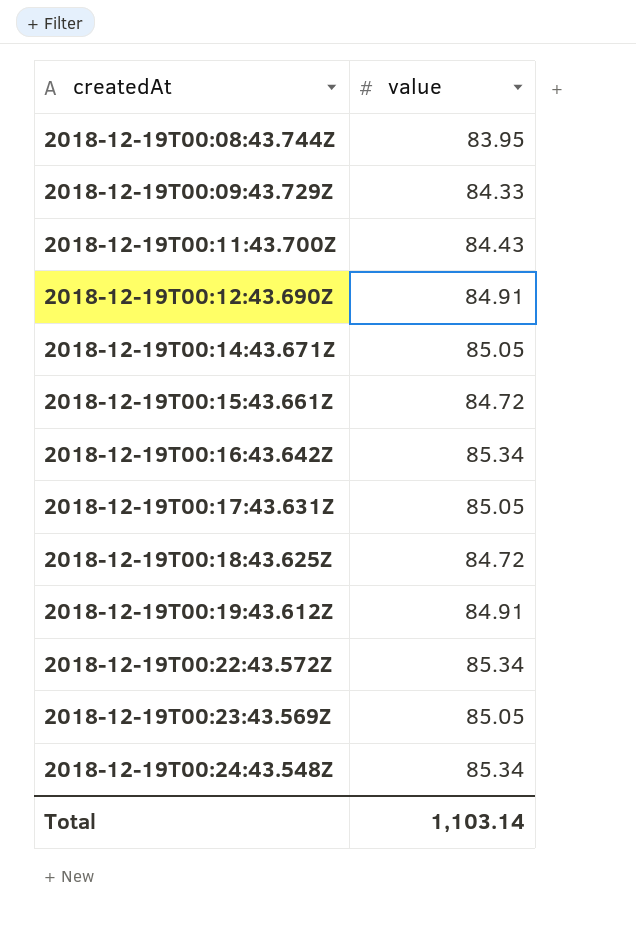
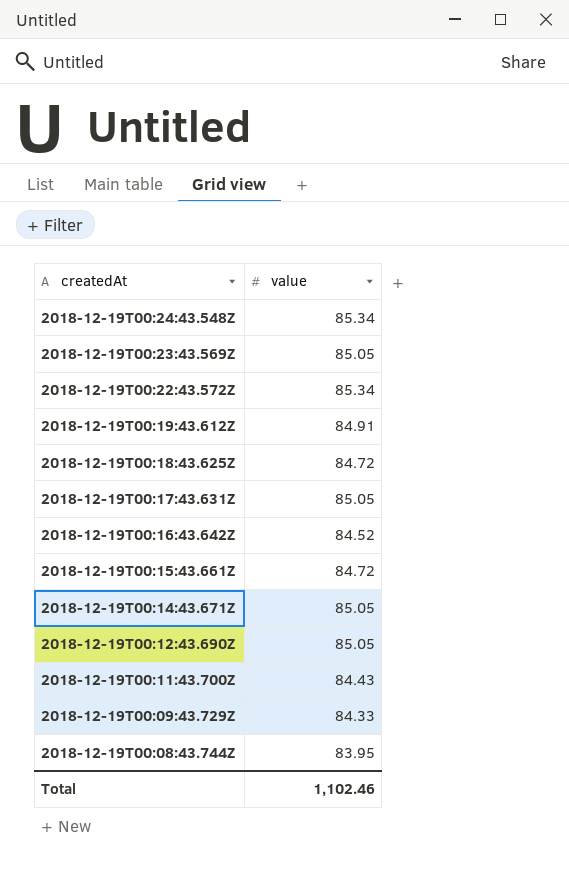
row order: createdAt ascending -> createdAt descending
2018-12-19T00:16:43.642Z | value: 85.34 -> 84.52
2018-12-19T00:12:43.690Z | value: 84.91 -> 85.05
Total | value: 1,103.14 -> 1,102.46

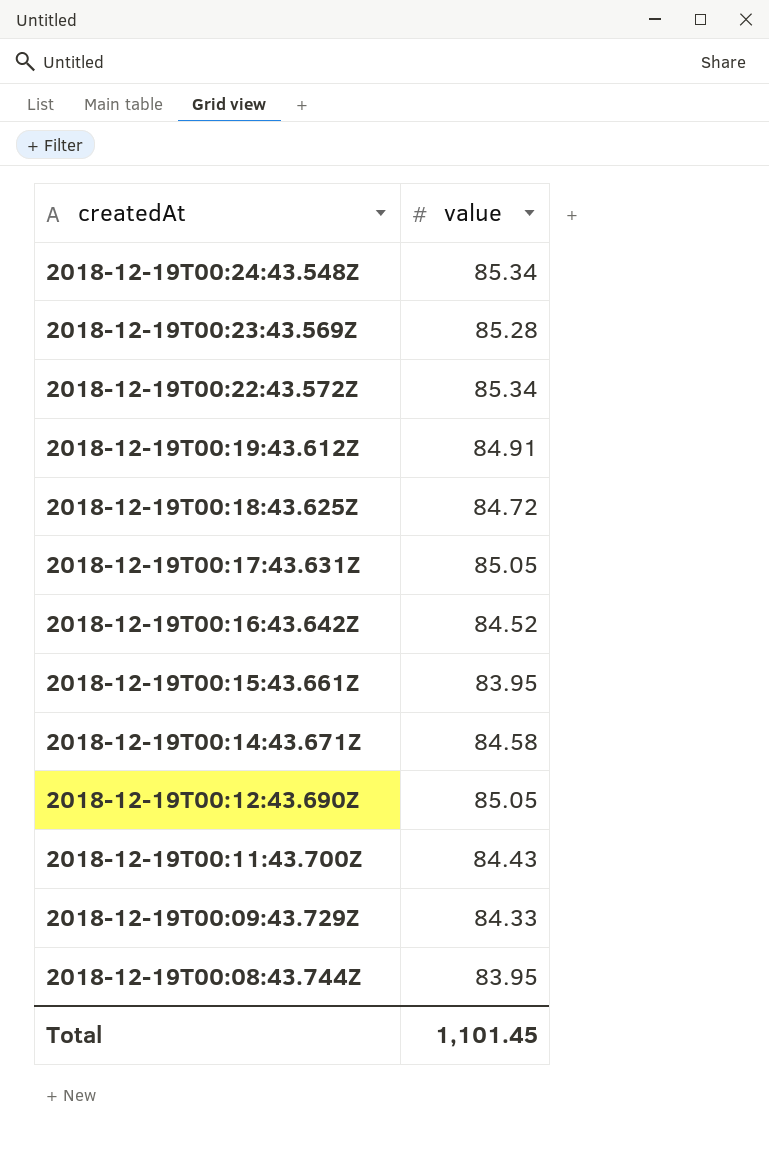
2018-12-19T00:23:43.569Z | value: 85.05 -> 85.28
2018-12-19T00:15:43.661Z | value: 84.72 -> 83.95
2018-12-19T00:14:43.671Z | value: 85.05 -> 84.58
Total | value: 1,102.46 -> 1,101.45

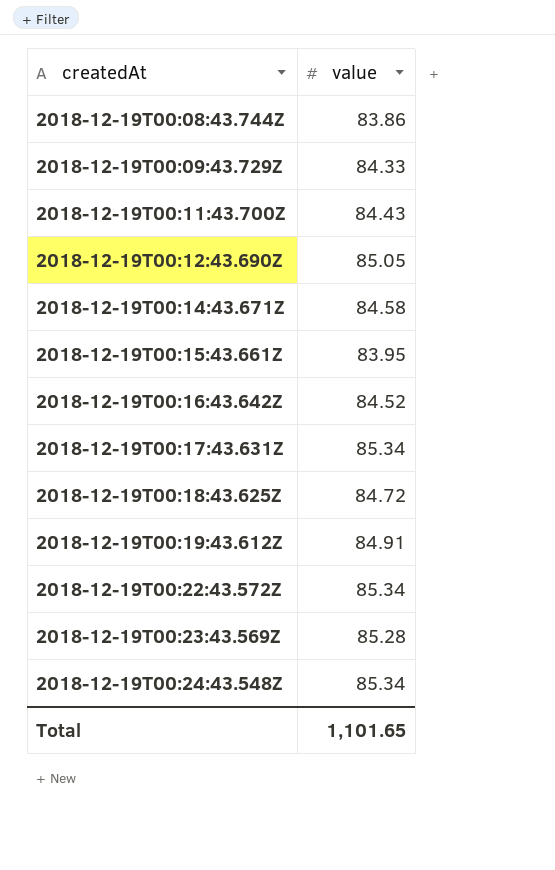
row order: createdAt descending -> createdAt ascending
2018-12-19T00:08:43.744Z | value: 83.95 -> 83.86
2018-12-19T00:17:43.631Z | value: 85.05 -> 85.34
Total | value: 1,101.45 -> 1,101.65

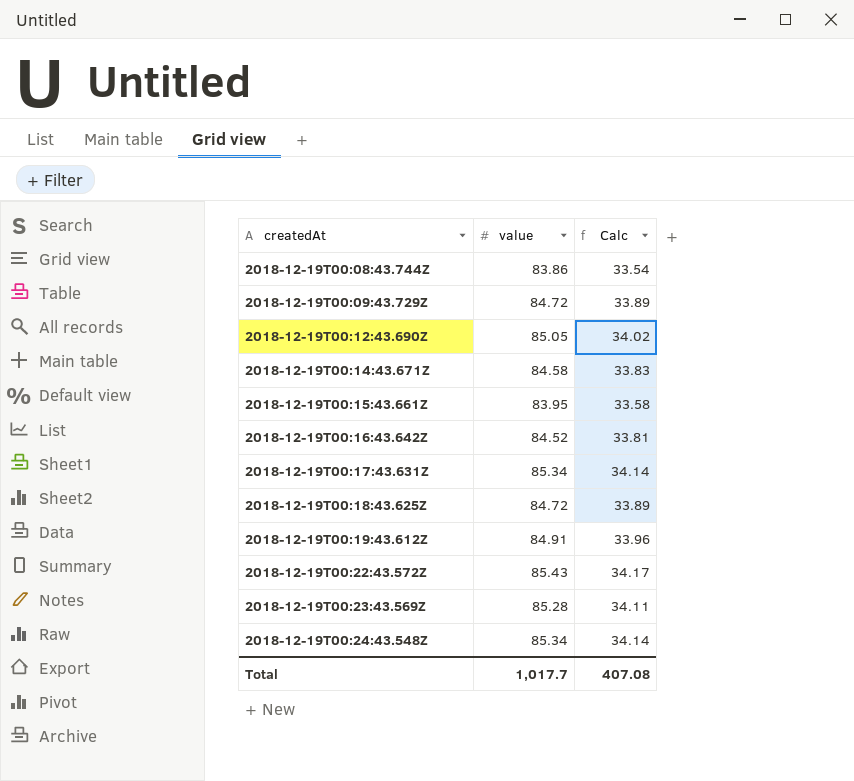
column Calc | formula: none -> [value] * 0.4
row 2018-12-19T00:11:43.700Z: 84.43 -> none
2018-12-19T00:09:43.729Z | value: 84.33 -> 84.72
2018-12-19T00:22:43.572Z | value: 85.34 -> 85.43
Total | value: 1,101.65 -> 1,017.7

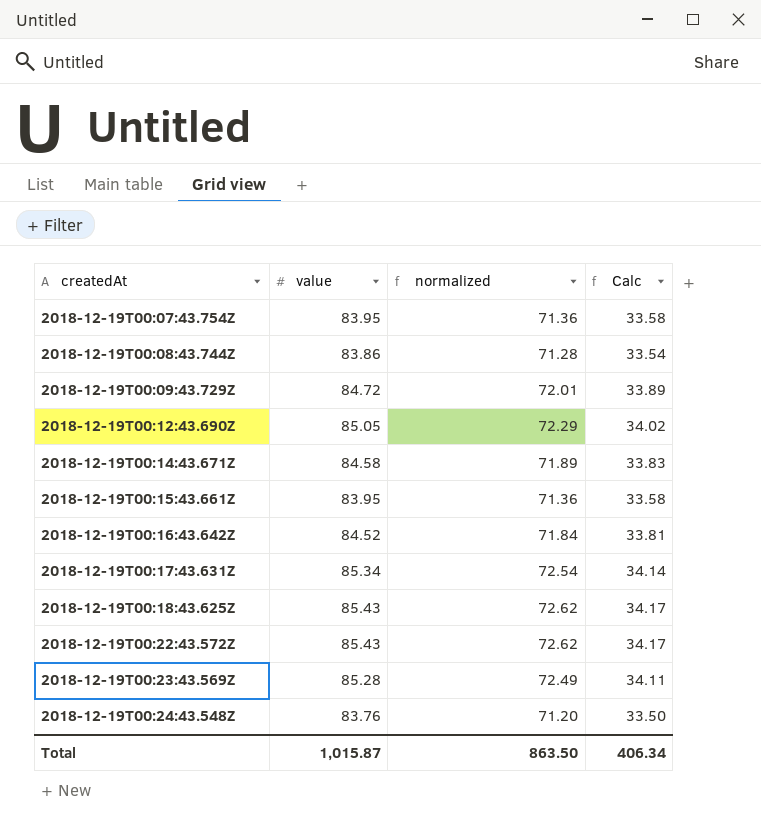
column normalized | formula: none -> [value] * 0.85
row 2018-12-19T00:19:43.612Z: 84.91 | 33.96 -> none
row 2018-12-19T00:07:43.754Z: none -> 83.95 | 71.36 | 33.58
2018-12-19T00:18:43.625Z | value: 84.72 -> 85.43
2018-12-19T00:18:43.625Z | Calc: 33.89 -> 34.17
2018-12-19T00:24:43.548Z | value: 85.34 -> 83.76
2018-12-19T00:24:43.548Z | Calc: 34.14 -> 33.50
Total | value: 1,017.7 -> 1,015.87
Total | Calc: 407.08 -> 406.34

